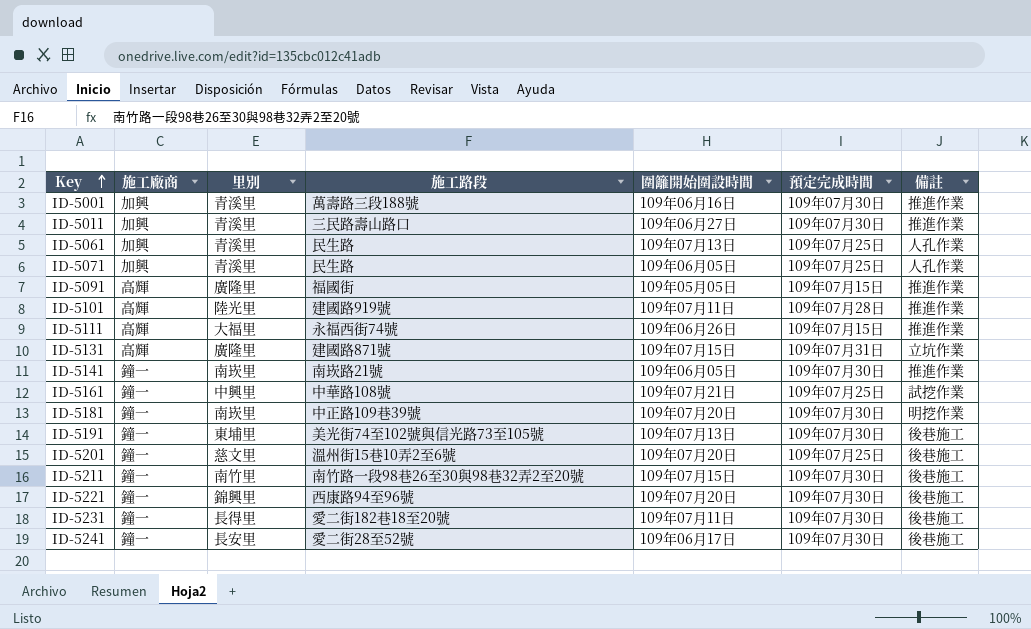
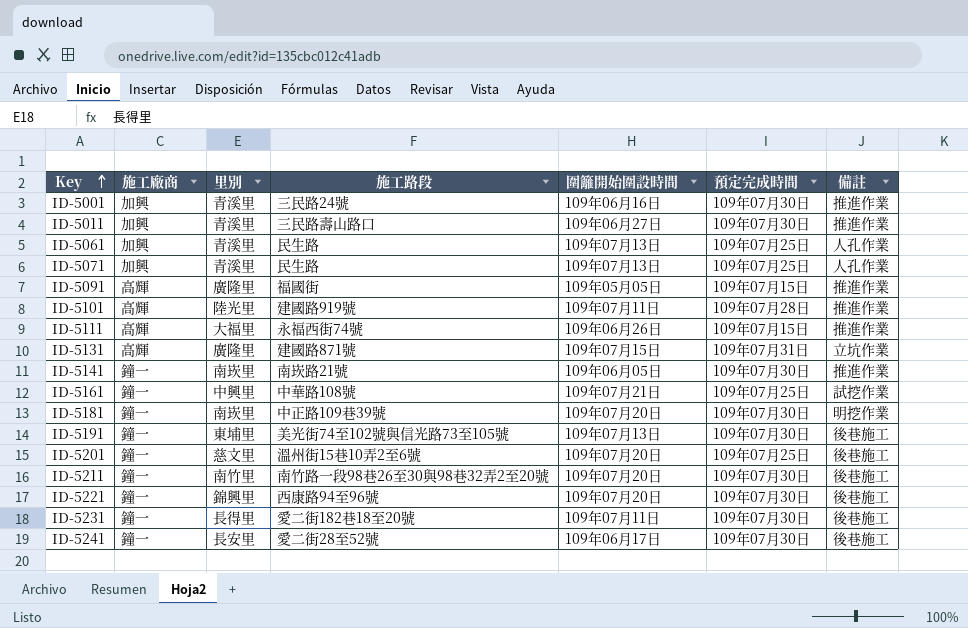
ID-5001 | 施工路段: 萬壽路三段188號 -> 三民路24號
ID-5071 | 圍籬開始圍設時間: 109年06月05日 -> 109年07月13日
ID-5211 | 圍籬開始圍設時間: 109年07月15日 -> 109年07月20日

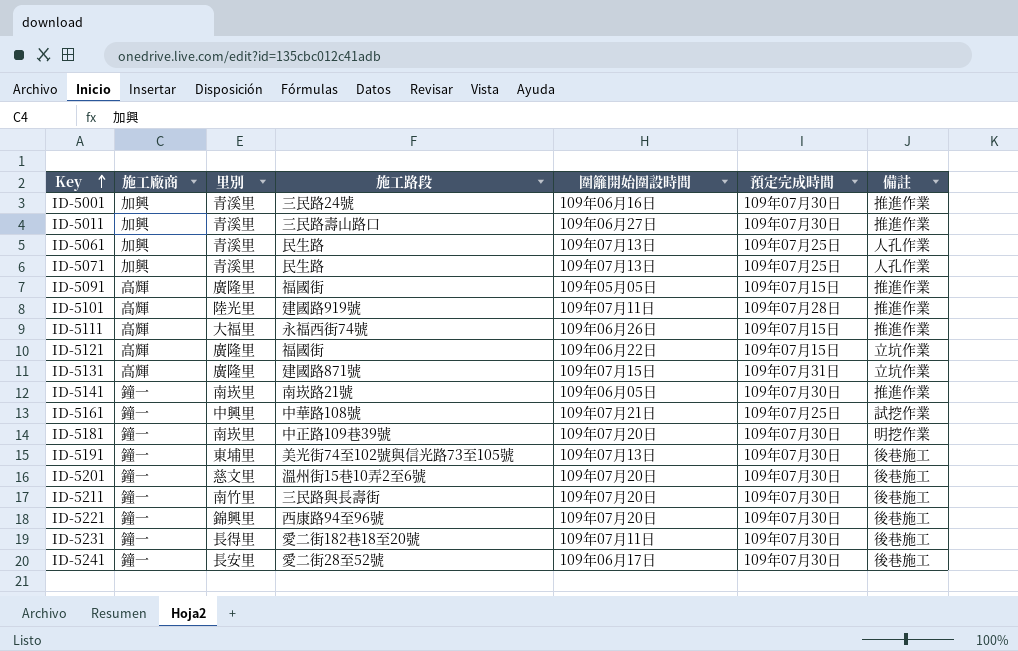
row ID-5121: none -> 高輝 | 廣隆里 | 福國街 | 109年06月22日 | 109年07月15日 | 立坑作業
ID-5201 | 預定完成時間: 109年07月25日 -> 109年07月30日
ID-5211 | 施工路段: 南竹路一段98巷26至30與98巷32弄2至20號 -> 三民路與長壽街

